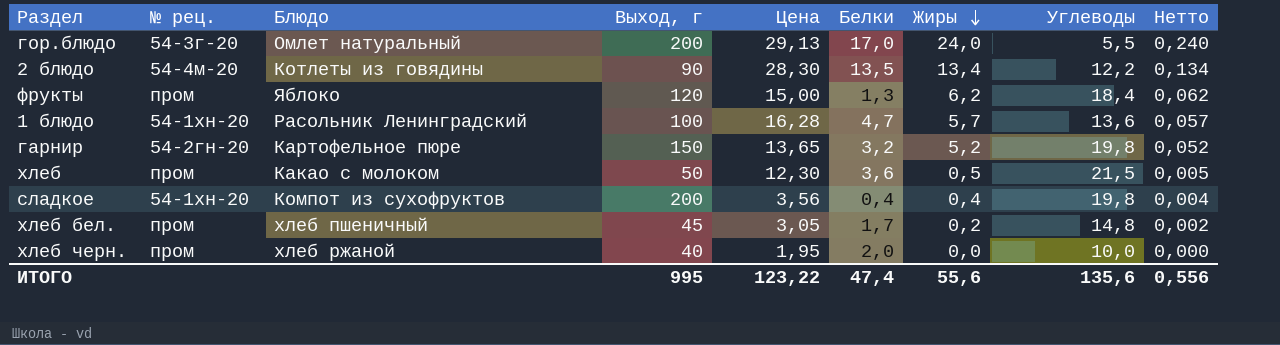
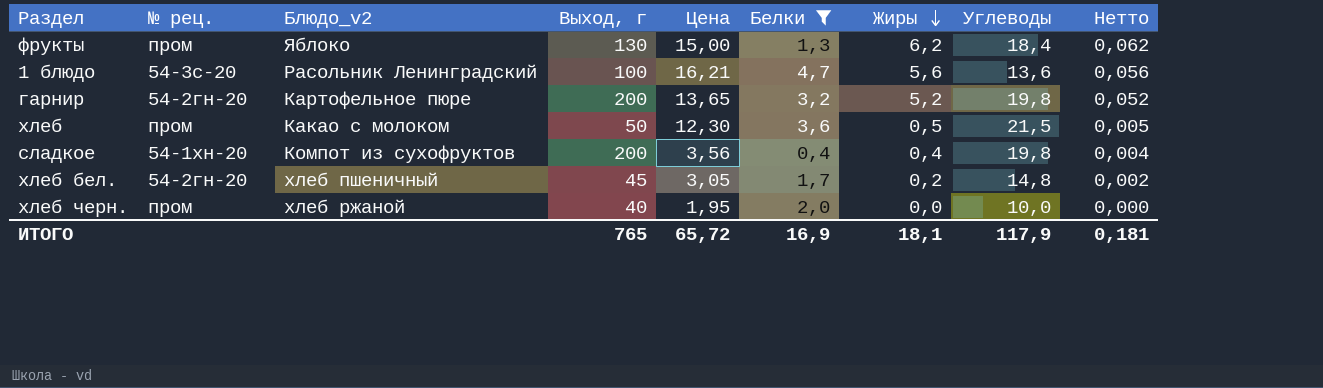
filter: none -> Белки <= 4,7
column name: Блюдо -> Блюдо_v2
фрукты | Выход, г: 120 -> 130
1 блюдо | № рец.: 54-1хн-20 -> 54-3с-20
1 блюдо | Цена: 16,28 -> 16,21
1 блюдо | Жиры: 5,7 -> 5,6
1 блюдо | Нетто: 0,057 -> 0,056
гарнир | Выход, г: 150 -> 200
хлеб бел. | № рец.: пром -> 54-2гн-20
ИТОГО | Выход, г: 995 -> 765
ИТОГО | Цена: 123,22 -> 65,72
ИТОГО | Белки: 47,4 -> 16,9
ИТОГО | Жиры: 55,6 -> 18,1
ИТОГО | Углеводы: 135,6 -> 117,9
ИТОГО | Нетто: 0,556 -> 0,181

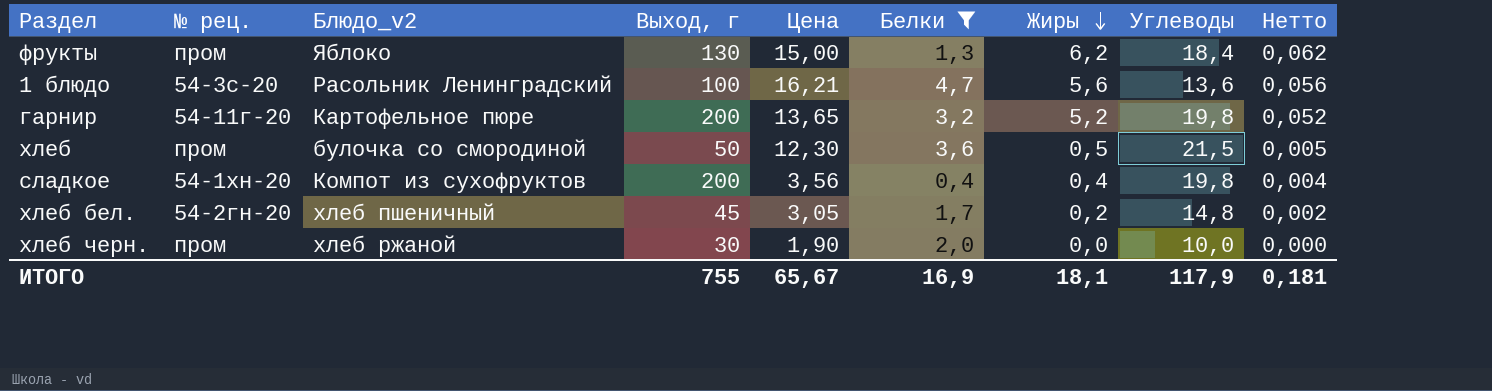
гарнир | № рец.: 54-2гн-20 -> 54-11г-20
хлеб | Блюдо_v2: Какао с молоком -> булочка со смородиной
хлеб черн. | Выход, г: 40 -> 30
хлеб черн. | Цена: 1,95 -> 1,90
ИТОГО | Выход, г: 765 -> 755
ИТОГО | Цена: 65,72 -> 65,67

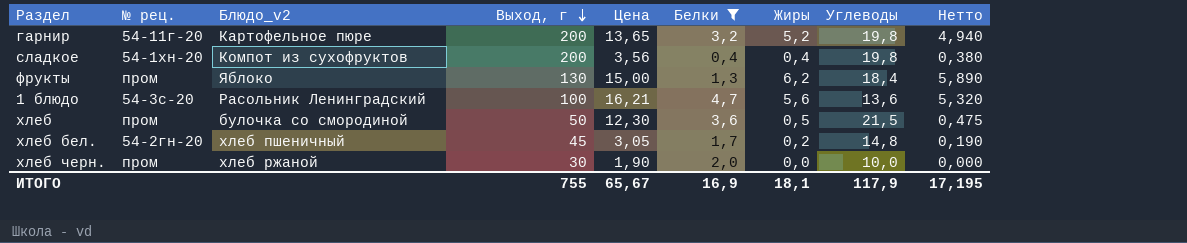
row order: Жиры descending -> Выход, г descending
column Нетто | formula: [Жиры] * 0,01 -> [Жиры] * 0,95
ИТОГО | Нетто: 0,181 -> 17,195

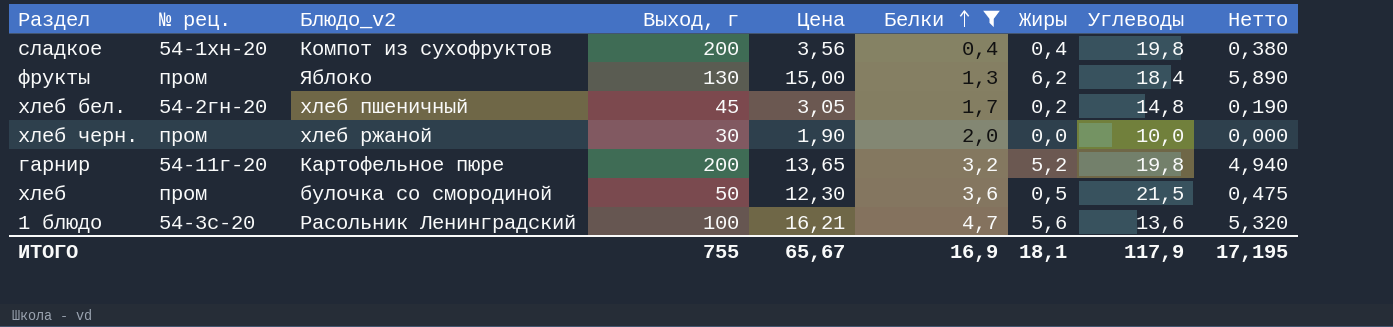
row order: Выход, г descending -> Белки ascending

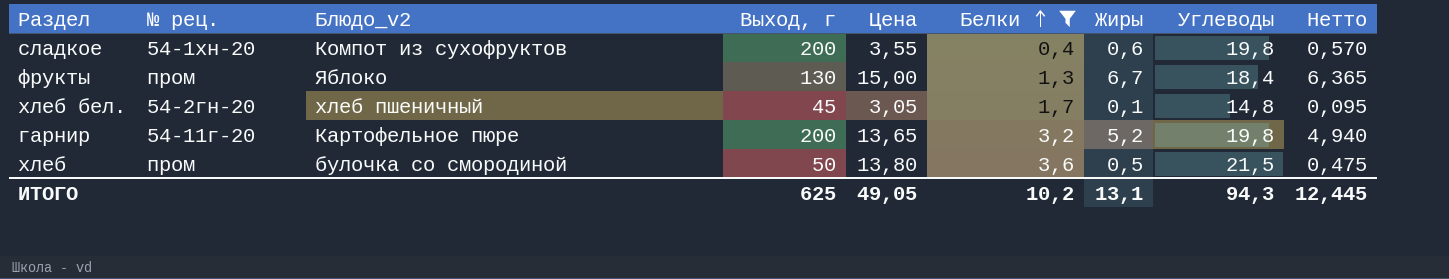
row хлеб черн.: пром | хлеб ржаной | 30 | 1,90 | 2,0 | 0,0 | 10,0 | 0,000 -> none
row 1 блюдо: 54-3с-20 | Расольник Ленинградский | 100 | 16,21 | 4,7 | 5,6 | 13,6 | 5,320 -> none
сладкое | Цена: 3,56 -> 3,55
сладкое | Жиры: 0,4 -> 0,6
сладкое | Нетто: 0,380 -> 0,570
фрукты | Жиры: 6,2 -> 6,7
фрукты | Нетто: 5,890 -> 6,365
хлеб бел. | Жиры: 0,2 -> 0,1
хлеб бел. | Нетто: 0,190 -> 0,095
хлеб | Цена: 12,30 -> 13,80
ИТОГО | Выход, г: 755 -> 625
ИТОГО | Цена: 65,67 -> 49,05
ИТОГО | Белки: 16,9 -> 10,2
ИТОГО | Жиры: 18,1 -> 13,1
ИТОГО | Углеводы: 117,9 -> 94,3
ИТОГО | Нетто: 17,195 -> 12,445

